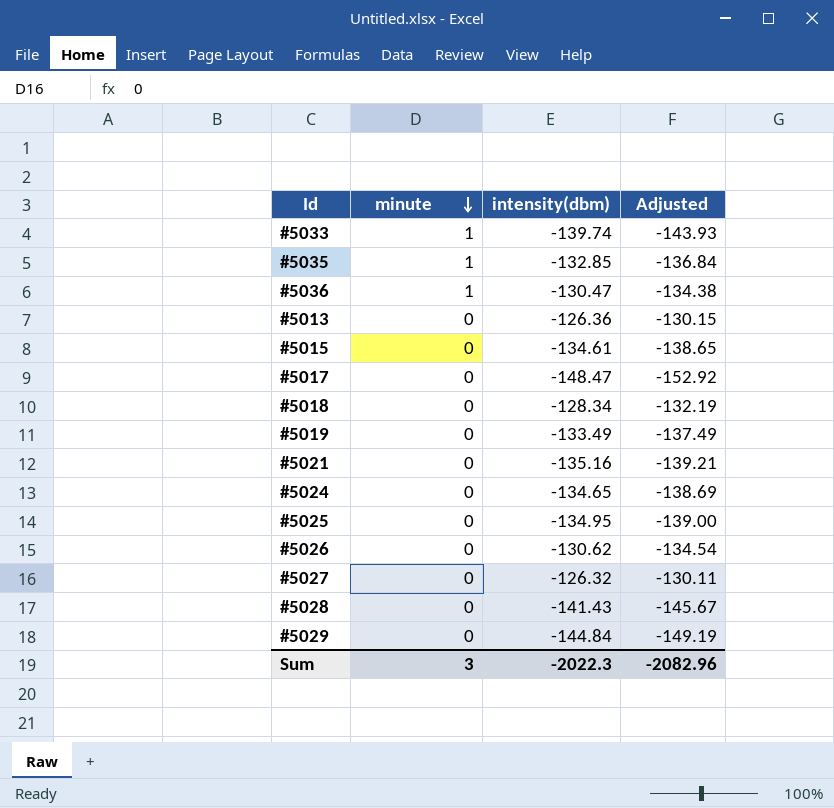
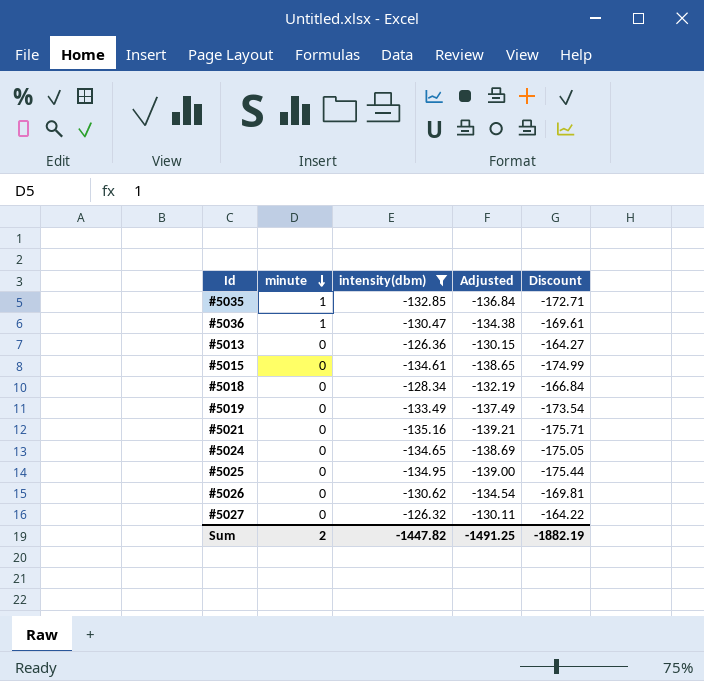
filter: none -> intensity(dbm) >= -135.16
column Discount | formula: none -> [intensity(dbm)] * 1.3
Sum | minute: 3 -> 2
Sum | intensity(dbm): -2022.3 -> -1447.82
Sum | Adjusted: -2082.96 -> -1491.25

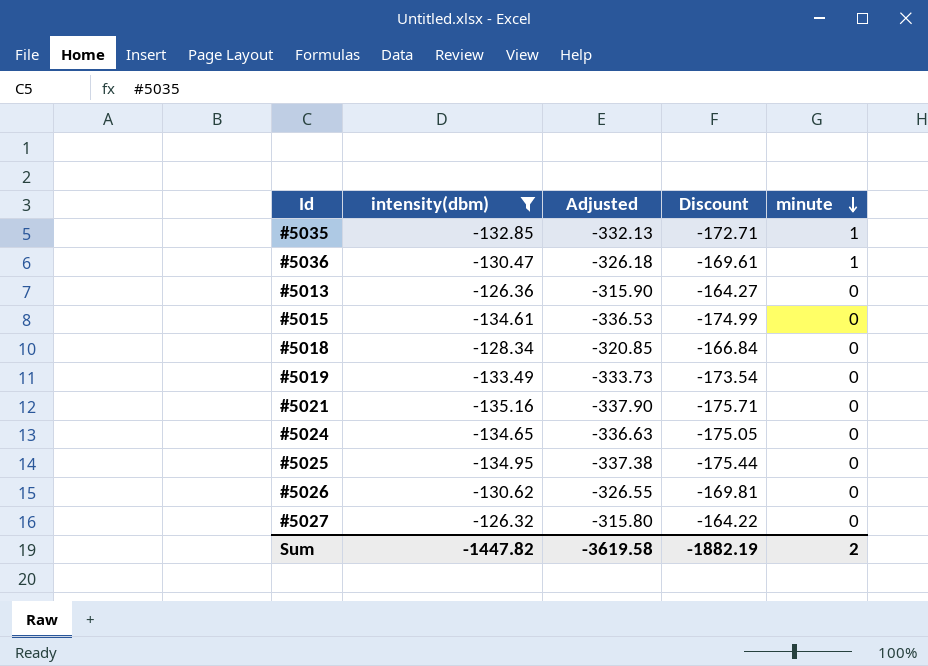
column Adjusted | formula: [intensity(dbm)] * 1.03 -> [intensity(dbm)] * 2.5
column minute | position: 2 -> 5
Sum | Adjusted: -1491.25 -> -3619.58

